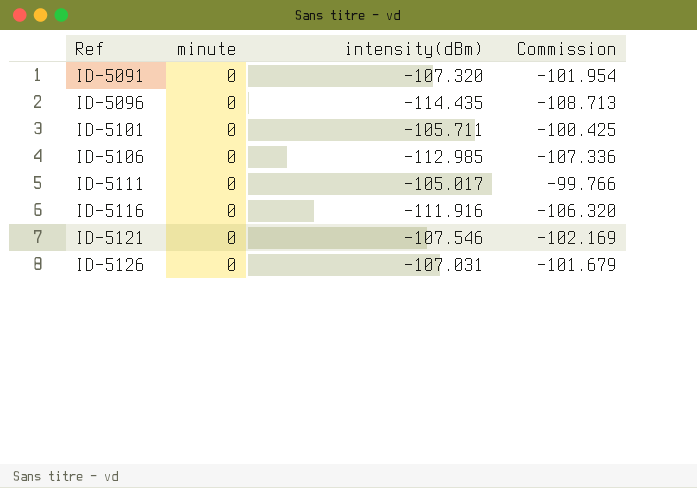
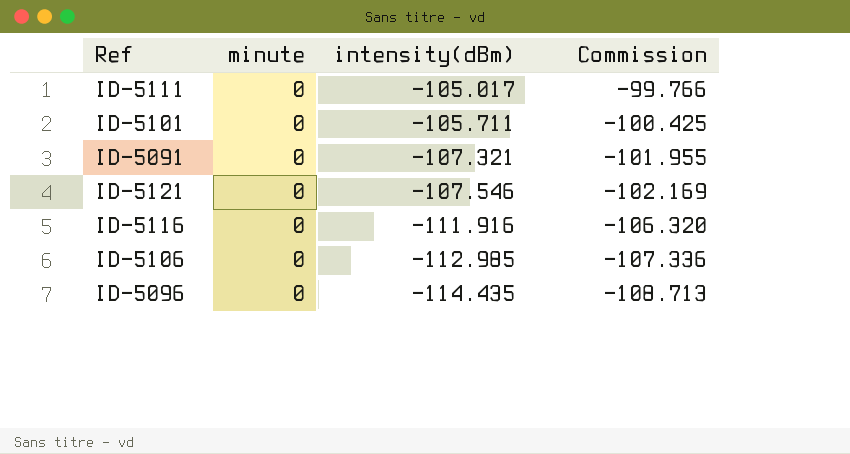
row order: Ref ascending -> intensity(dBm) descending
row ID-5126: 0 | -107.031 | -101.679 -> none
ID-5091 | intensity(dBm): -107.320 -> -107.321
ID-5091 | Commission: -101.954 -> -101.955

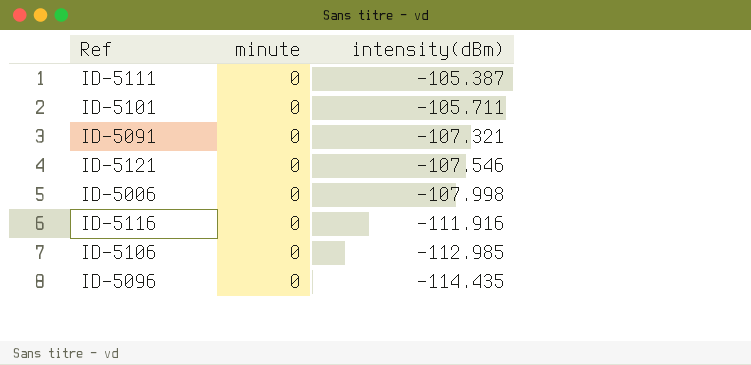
column Commission | formula: [intensity(dBm)] * 0.95 -> none
ID-5111 | intensity(dBm): -105.017 -> -105.387
row ID-5006: none -> 0 | -107.998

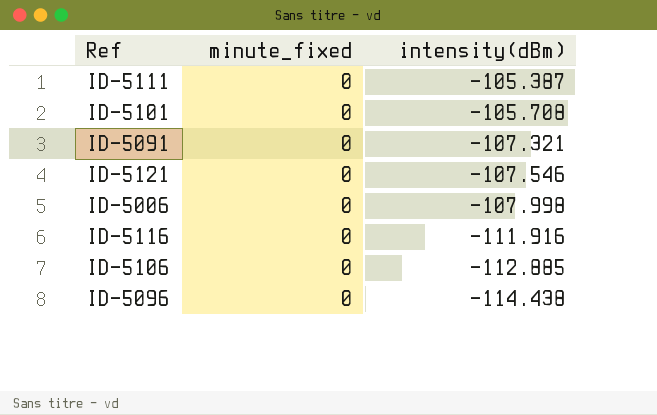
column name: minute -> minute_fixed
ID-5101 | intensity(dBm): -105.711 -> -105.708
ID-5106 | intensity(dBm): -112.985 -> -112.885
ID-5096 | intensity(dBm): -114.435 -> -114.438

